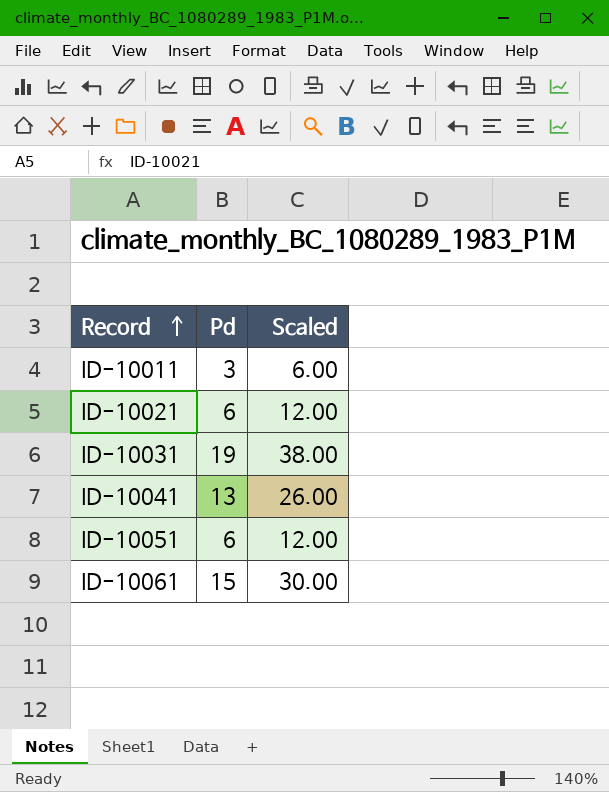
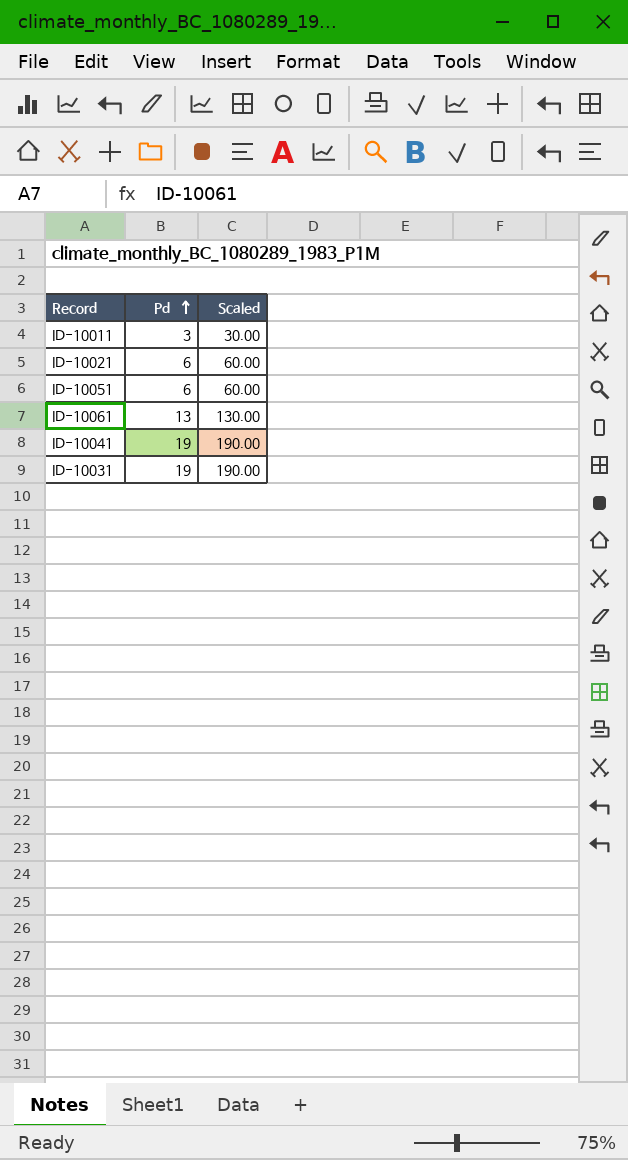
row order: Record ascending -> Pd ascending
column Scaled | formula: [Pd] * 2 -> [Pd] * 10
ID-10061 | Pd: 15 -> 13
ID-10041 | Pd: 13 -> 19

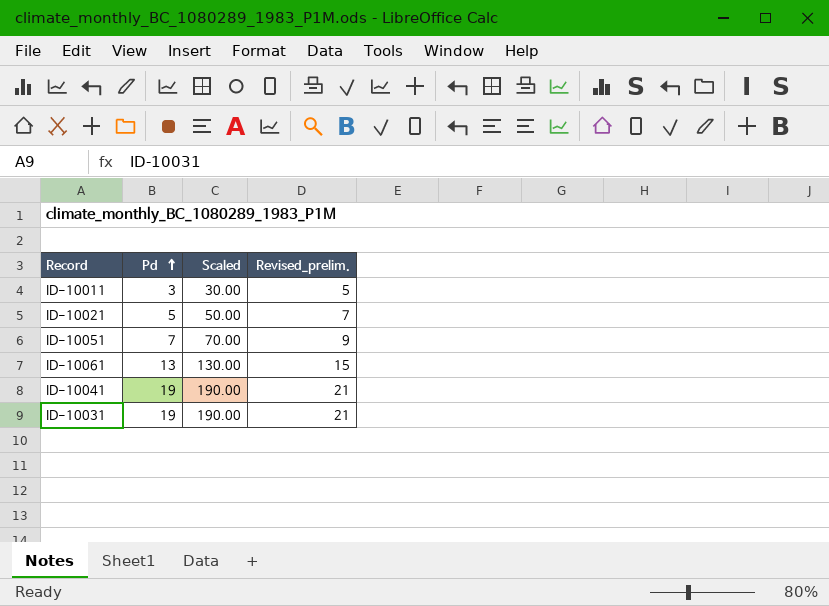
column Revised_prelim. | formula: none -> [Pd] + 2
ID-10021 | Pd: 6 -> 5
ID-10021 | Scaled: 60.00 -> 50.00
ID-10051 | Pd: 6 -> 7
ID-10051 | Scaled: 60.00 -> 70.00

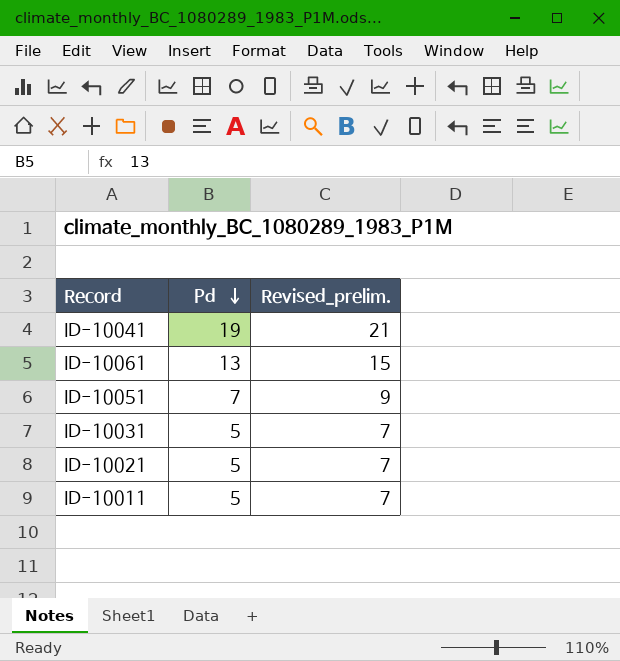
row order: Pd ascending -> Pd descending
column Scaled | formula: [Pd] * 10 -> none
ID-10031 | Pd: 19 -> 5
ID-10031 | Revised_prelim.: 21 -> 7
ID-10011 | Pd: 3 -> 5
ID-10011 | Revised_prelim.: 5 -> 7

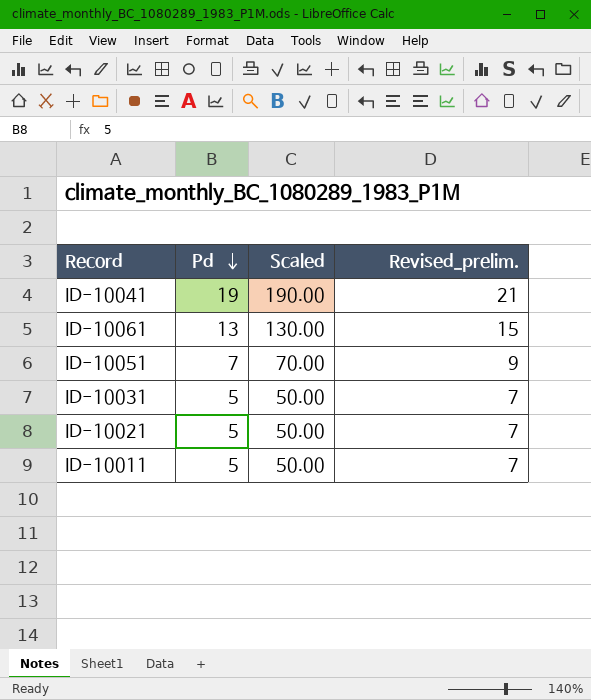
column Scaled | formula: none -> [Pd] * 10

